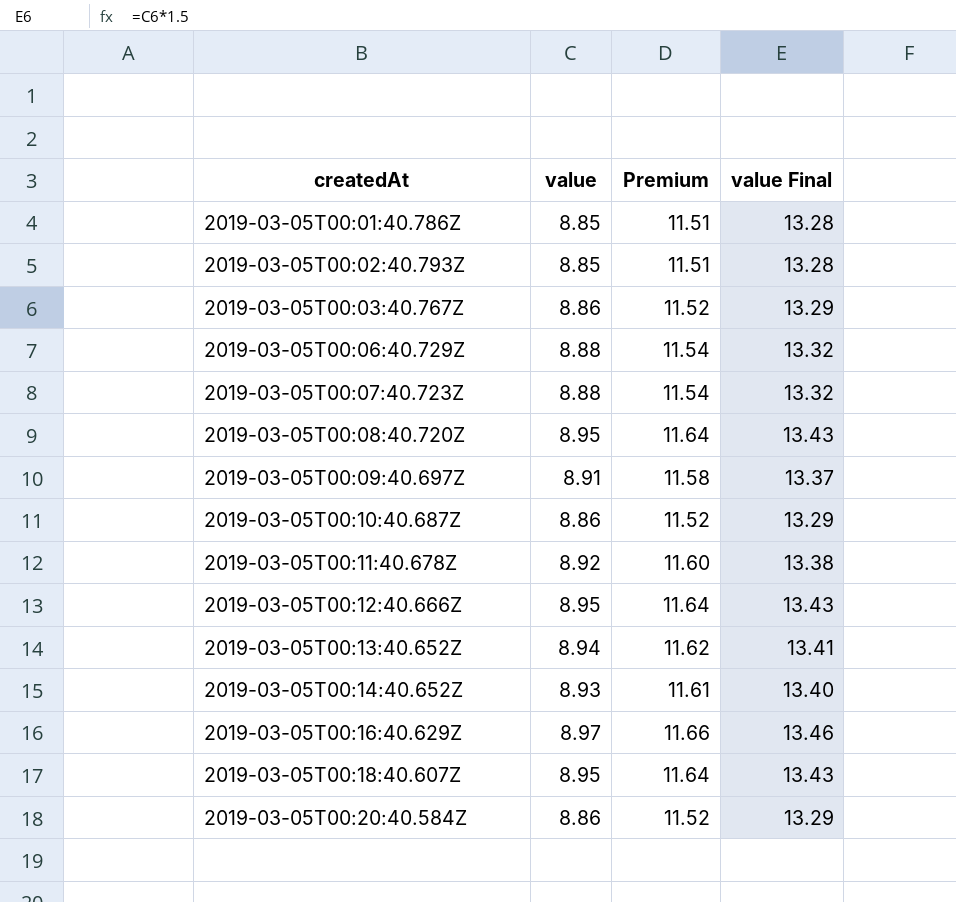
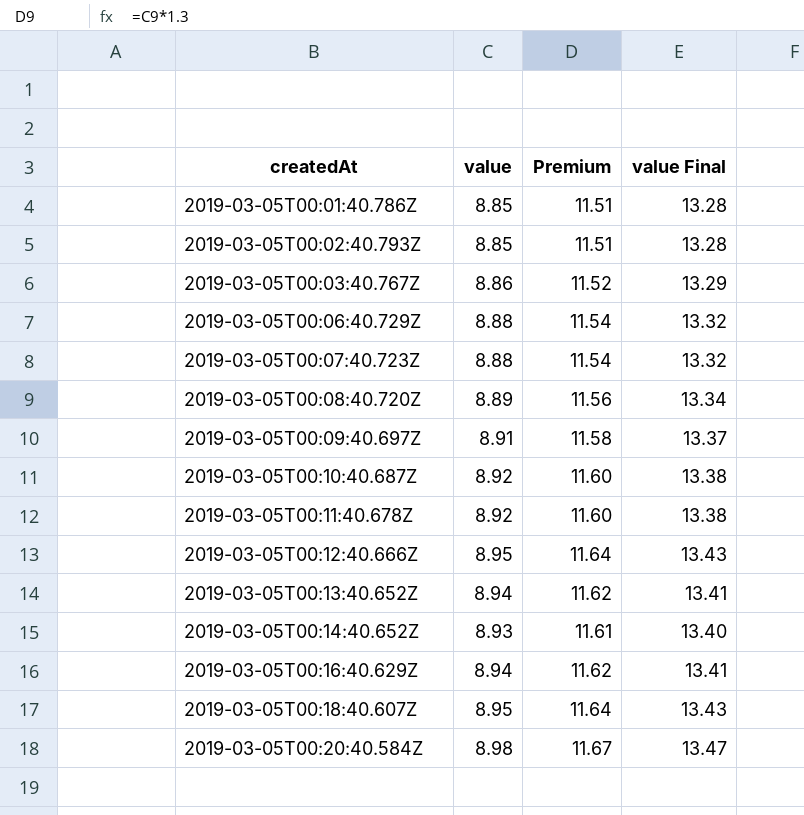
2019-03-05T00:08:40.720Z | value: 8.95 -> 8.89
2019-03-05T00:08:40.720Z | Premium: 11.64 -> 11.56
2019-03-05T00:08:40.720Z | value Final: 13.43 -> 13.34
2019-03-05T00:10:40.687Z | value: 8.86 -> 8.92
2019-03-05T00:10:40.687Z | Premium: 11.52 -> 11.60
2019-03-05T00:10:40.687Z | value Final: 13.29 -> 13.38
2019-03-05T00:16:40.629Z | value: 8.97 -> 8.94
2019-03-05T00:16:40.629Z | Premium: 11.66 -> 11.62
2019-03-05T00:16:40.629Z | value Final: 13.46 -> 13.41
2019-03-05T00:20:40.584Z | value: 8.86 -> 8.98
2019-03-05T00:20:40.584Z | Premium: 11.52 -> 11.67
2019-03-05T00:20:40.584Z | value Final: 13.29 -> 13.47

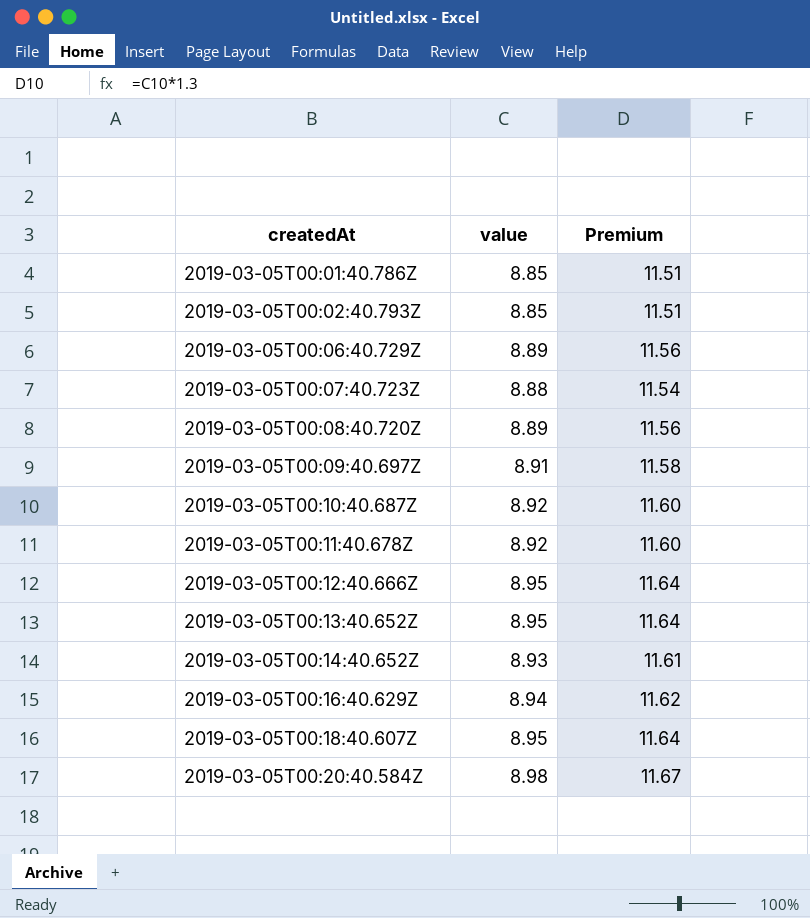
column value Final | formula: [value] * 1.5 -> none
row 2019-03-05T00:03:40.767Z: 8.86 | 11.52 | 13.29 -> none
2019-03-05T00:06:40.729Z | value: 8.88 -> 8.89
2019-03-05T00:06:40.729Z | Premium: 11.54 -> 11.56
2019-03-05T00:13:40.652Z | value: 8.94 -> 8.95
2019-03-05T00:13:40.652Z | Premium: 11.62 -> 11.64

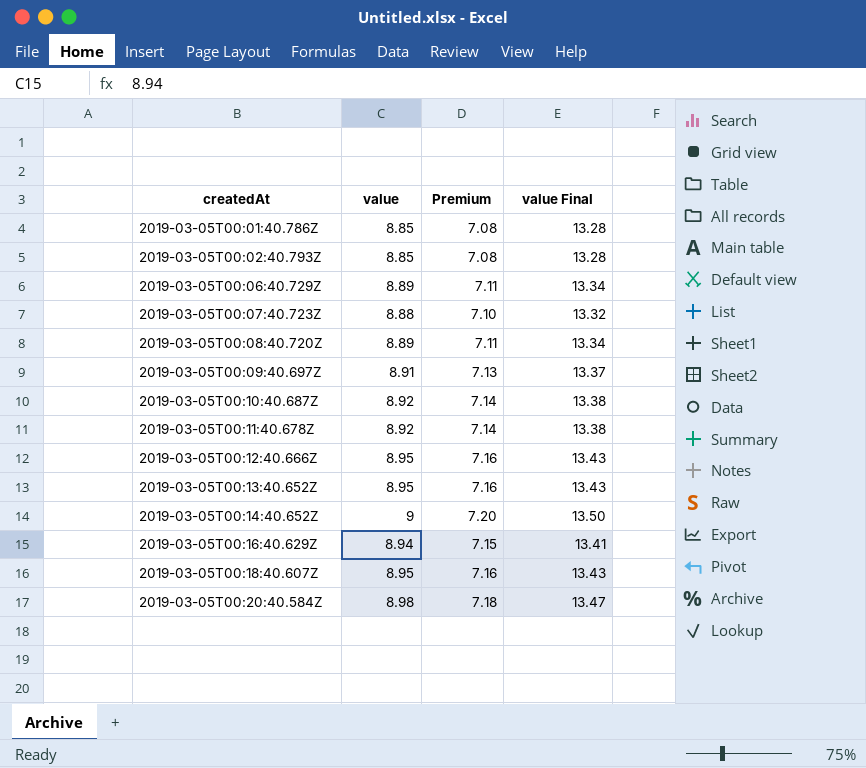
column Premium | formula: [value] * 1.3 -> [value] * 0.8
column value Final | formula: none -> [value] * 1.5
2019-03-05T00:14:40.652Z | value: 8.93 -> 9

